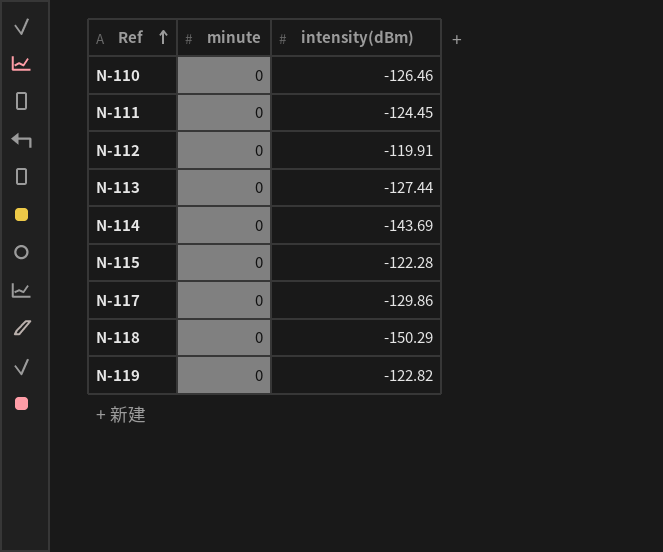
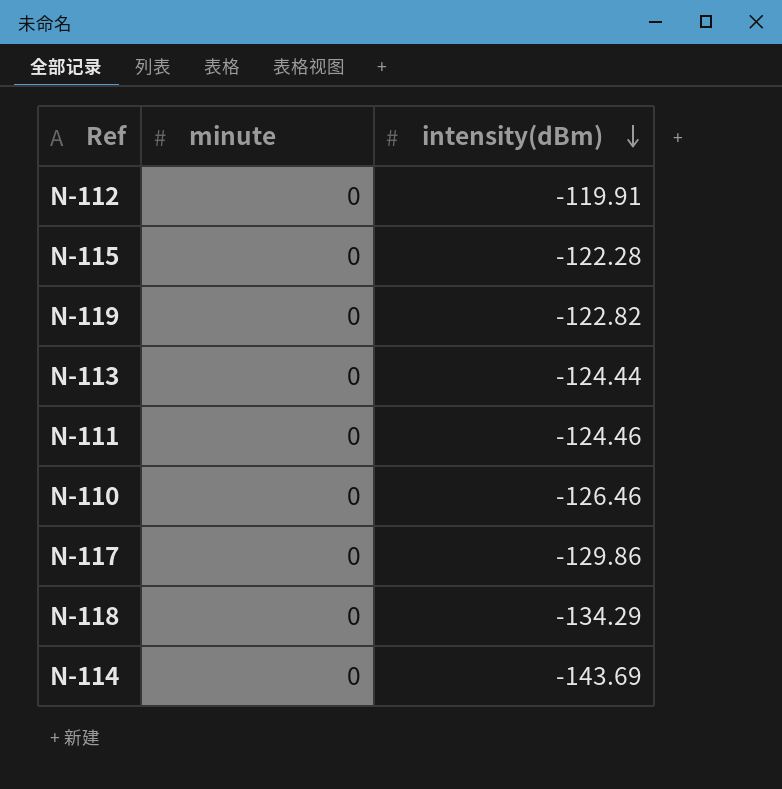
row order: Ref ascending -> intensity(dBm) descending
N-113 | intensity(dBm): -127.44 -> -124.44
N-111 | intensity(dBm): -124.45 -> -124.46
N-118 | intensity(dBm): -150.29 -> -134.29

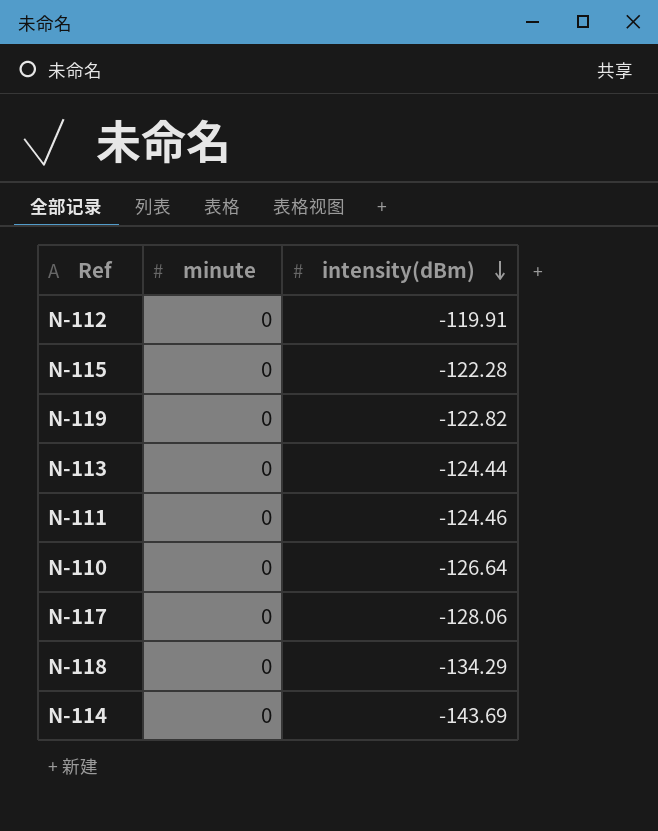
N-110 | intensity(dBm): -126.46 -> -126.64
N-117 | intensity(dBm): -129.86 -> -128.06

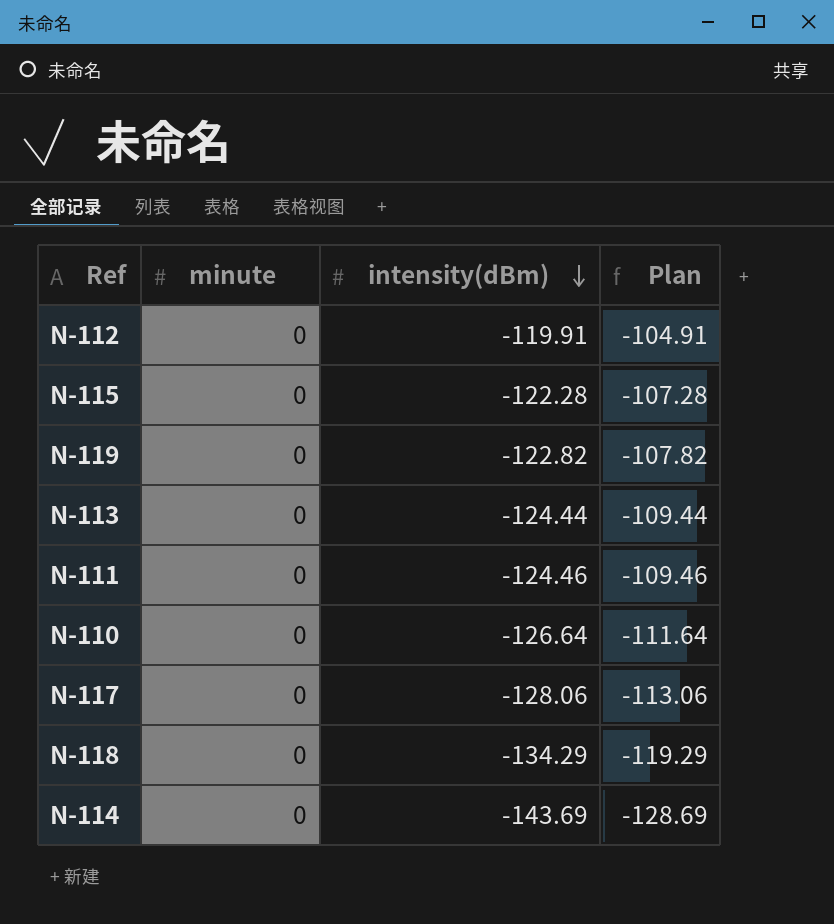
column Plan | formula: none -> [intensity(dBm)] + 15

